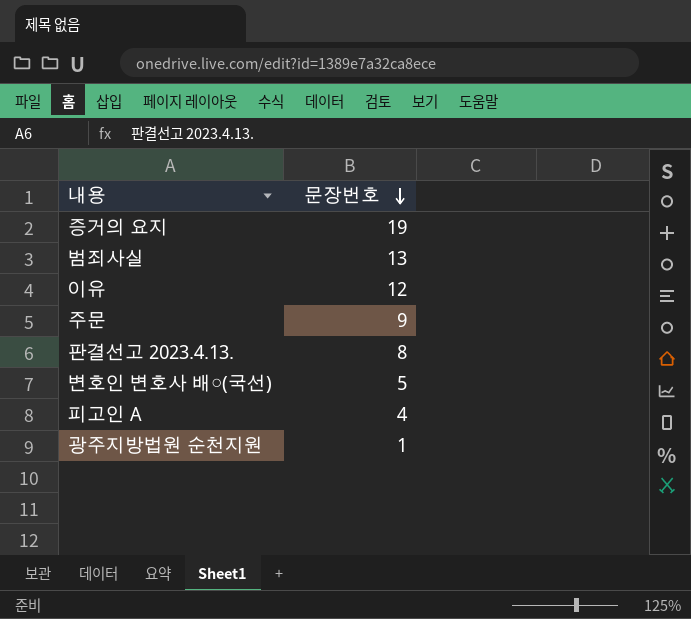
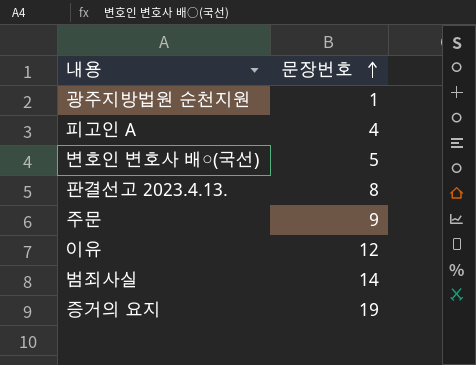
row order: 문장번호 descending -> 문장번호 ascending
범죄사실 | 문장번호: 13 -> 14

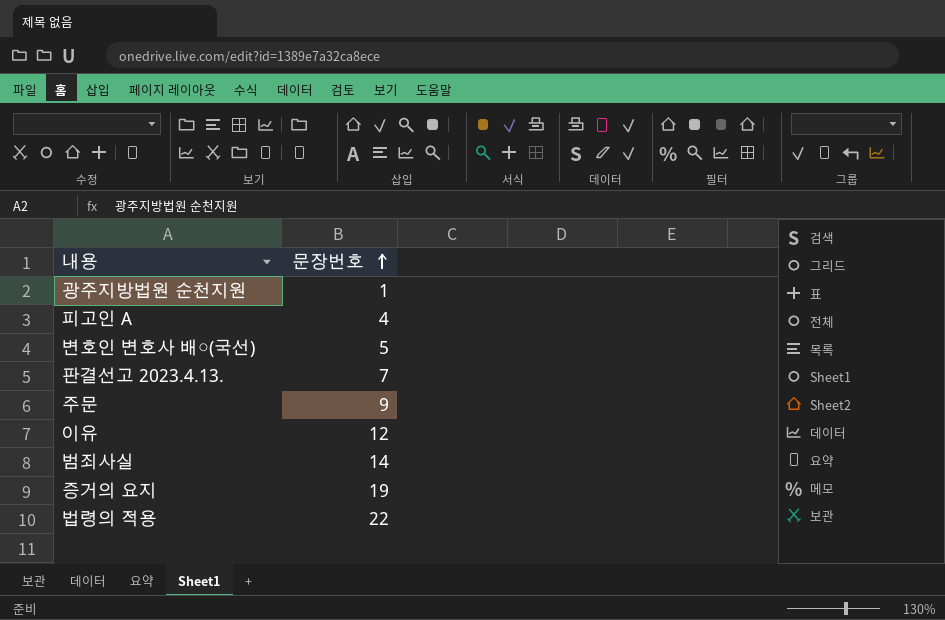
판결선고 2023.4.13. | 문장번호: 8 -> 7
row 법령의 적용: none -> 22

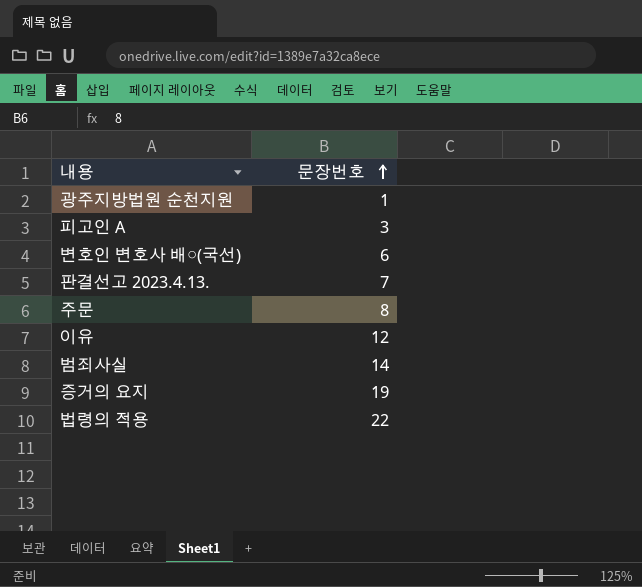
피고인 A | 문장번호: 4 -> 3
변호인 변호사 배○(국선) | 문장번호: 5 -> 6
주문 | 문장번호: 9 -> 8

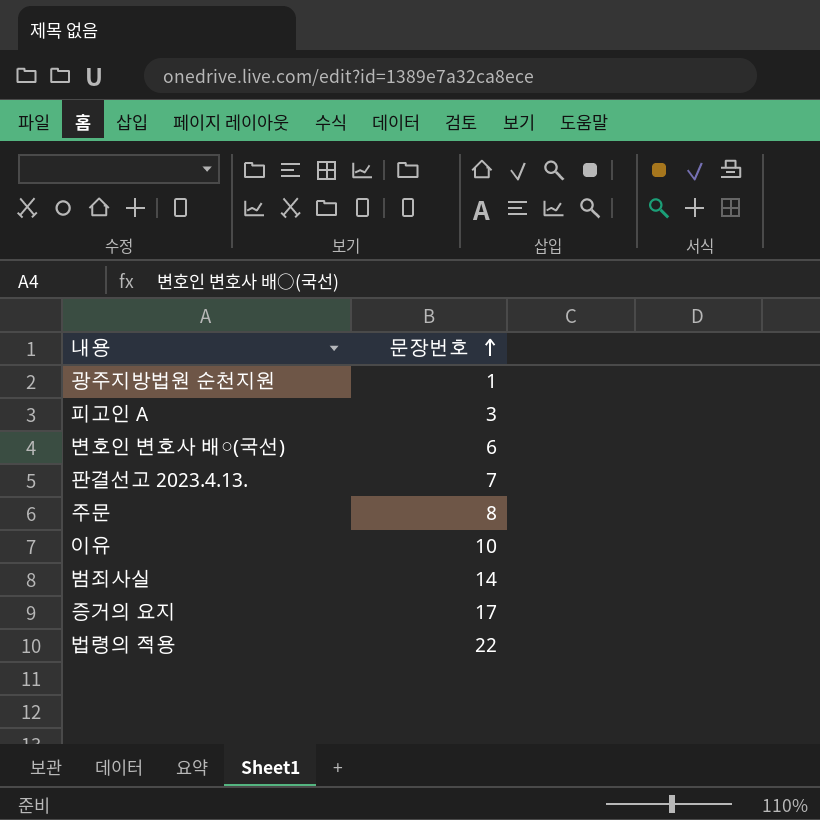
이유 | 문장번호: 12 -> 10
증거의 요지 | 문장번호: 19 -> 17

